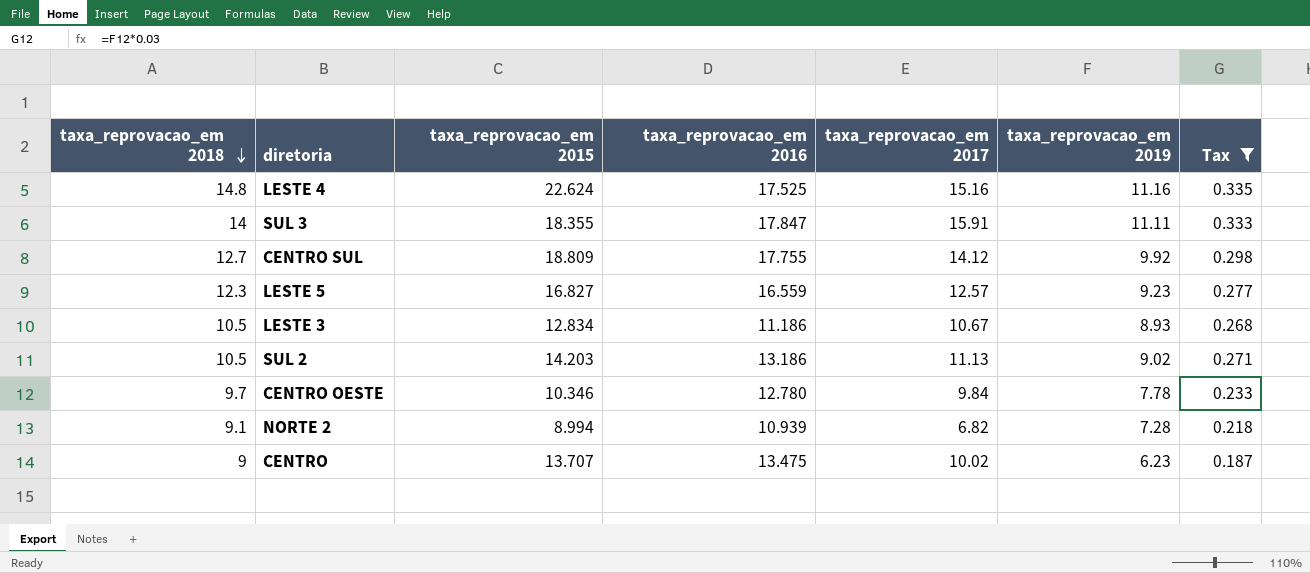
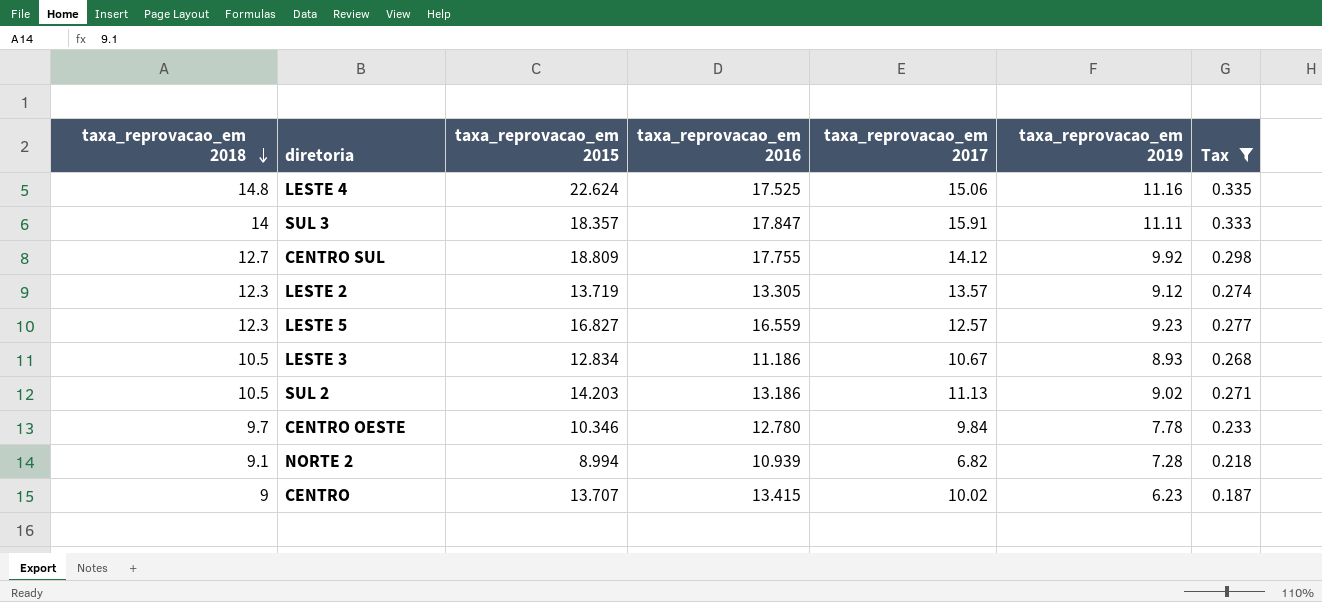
LESTE 4 | taxa_reprovacao_em 2017: 15.16 -> 15.06
SUL 3 | taxa_reprovacao_em 2015: 18.355 -> 18.357
row LESTE 2: none -> 12.3 | 13.719 | 13.305 | 13.57 | 9.12 | 0.274
CENTRO | taxa_reprovacao_em 2016: 13.475 -> 13.415

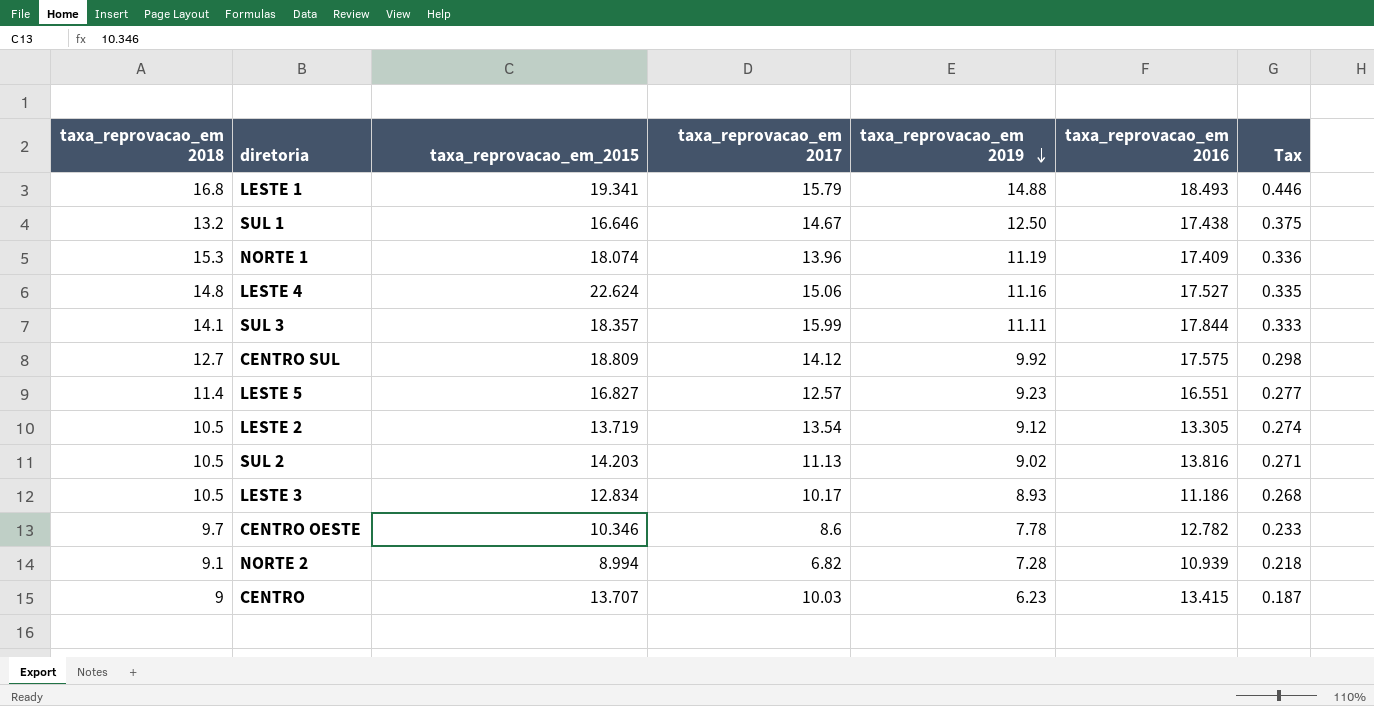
filter: Tax <= 0.335 -> none
row order: taxa_reprovacao_em 2018 descending -> taxa_reprovacao_em 2019 descending
column name: taxa_reprovacao_em 2015 -> taxa_reprovacao_em_2015
column taxa_reprovacao_em 2016 | position: 4 -> 6
LESTE 4 | taxa_reprovacao_em 2016: 17.525 -> 17.527
SUL 3 | taxa_reprovacao_em 2018: 14 -> 14.1
SUL 3 | taxa_reprovacao_em 2017: 15.91 -> 15.99
SUL 3 | taxa_reprovacao_em 2016: 17.847 -> 17.844
CENTRO SUL | taxa_reprovacao_em 2016: 17.755 -> 17.575
LESTE 5 | taxa_reprovacao_em 2018: 12.3 -> 11.4
LESTE 5 | taxa_reprovacao_em 2016: 16.559 -> 16.551
LESTE 2 | taxa_reprovacao_em 2018: 12.3 -> 10.5
LESTE 2 | taxa_reprovacao_em 2017: 13.57 -> 13.54
SUL 2 | taxa_reprovacao_em 2016: 13.186 -> 13.816
LESTE 3 | taxa_reprovacao_em 2017: 10.67 -> 10.17
CENTRO OESTE | taxa_reprovacao_em 2017: 9.84 -> 8.6
CENTRO OESTE | taxa_reprovacao_em 2016: 12.780 -> 12.782
CENTRO | taxa_reprovacao_em 2017: 10.02 -> 10.03

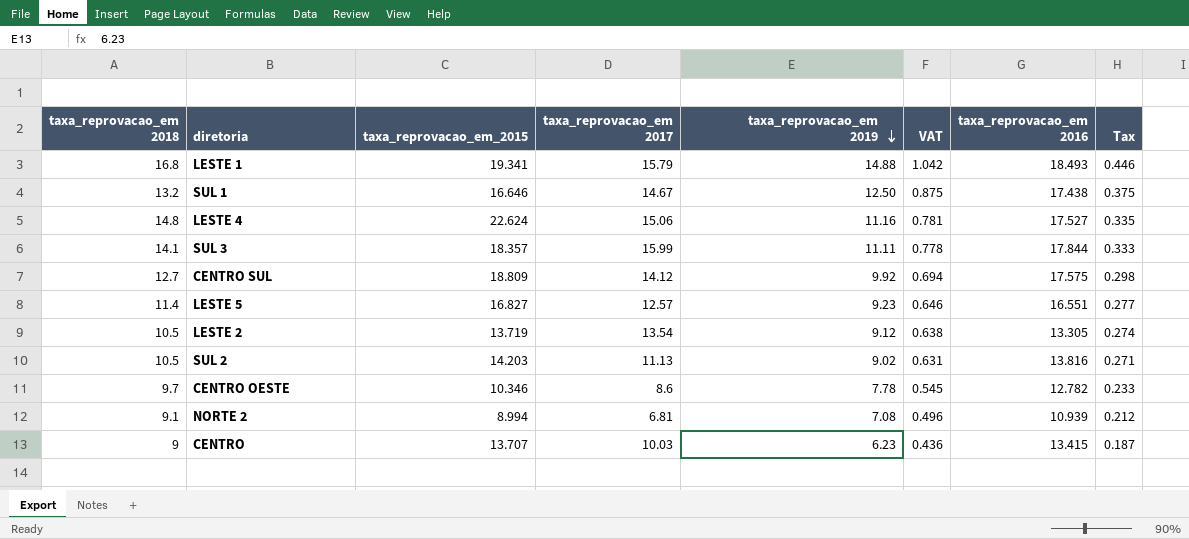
column VAT | formula: none -> [taxa_reprovacao_em 2019] * 0.07
row NORTE 1: 15.3 | 18.074 | 13.96 | 11.19 | 17.409 | 0.336 -> none
row LESTE 3: 10.5 | 12.834 | 10.17 | 8.93 | 11.186 | 0.268 -> none
NORTE 2 | taxa_reprovacao_em 2017: 6.82 -> 6.81
NORTE 2 | taxa_reprovacao_em 2019: 7.28 -> 7.08
NORTE 2 | Tax: 0.218 -> 0.212

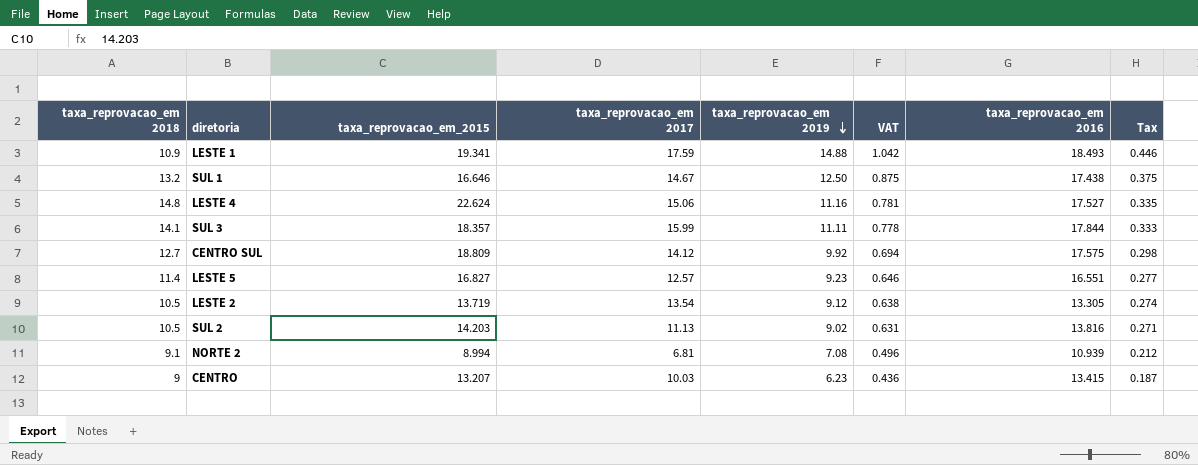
row CENTRO OESTE: 9.7 | 10.346 | 8.6 | 7.78 | 0.545 | 12.782 | 0.233 -> none
LESTE 1 | taxa_reprovacao_em 2018: 16.8 -> 10.9
LESTE 1 | taxa_reprovacao_em 2017: 15.79 -> 17.59
CENTRO | taxa_reprovacao_em_2015: 13.707 -> 13.207

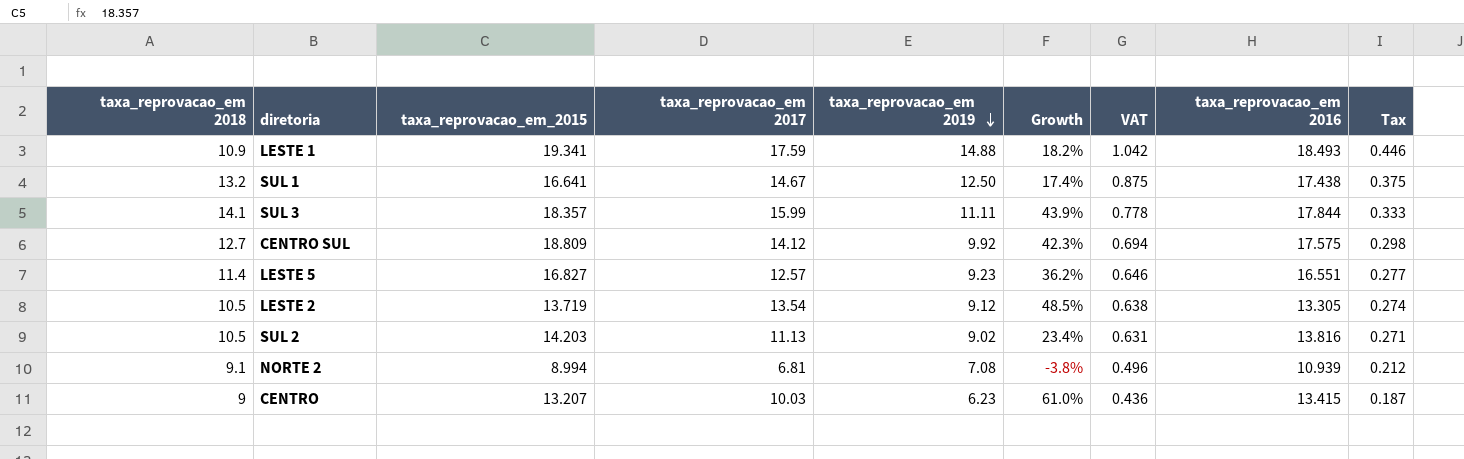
column Growth | formula: none -> ([taxa_reprovacao_em 2017] - [taxa_reprovacao_em 2019]) / [taxa_reprovacao_em 2019]
row LESTE 4: 14.8 | 22.624 | 15.06 | 11.16 | 0.781 | 17.527 | 0.335 -> none
SUL 1 | taxa_reprovacao_em_2015: 16.646 -> 16.641

